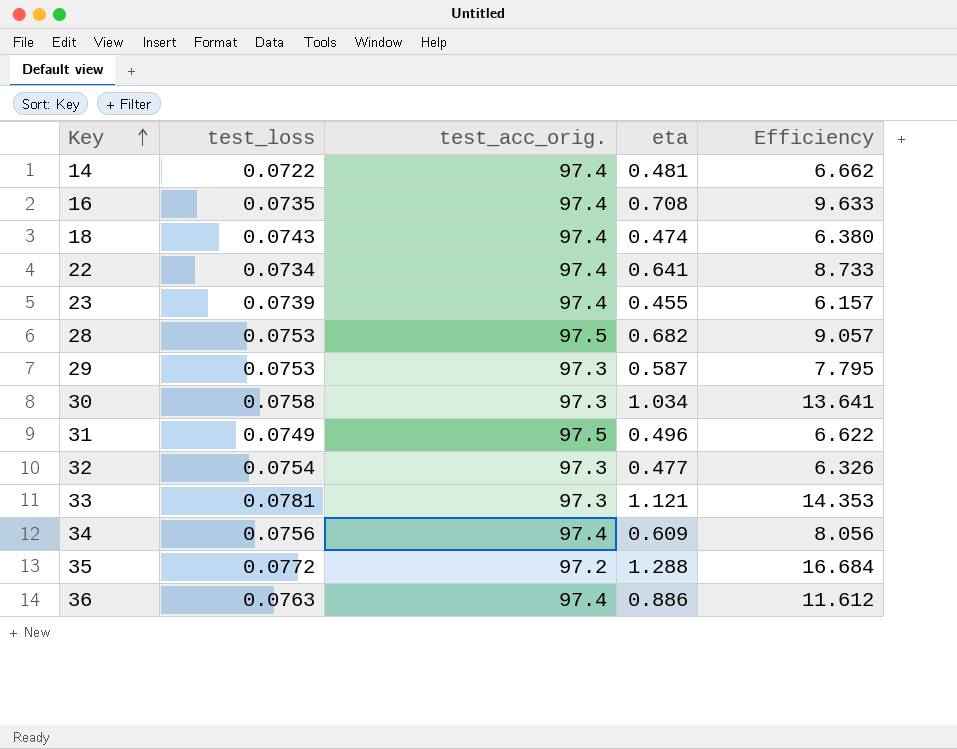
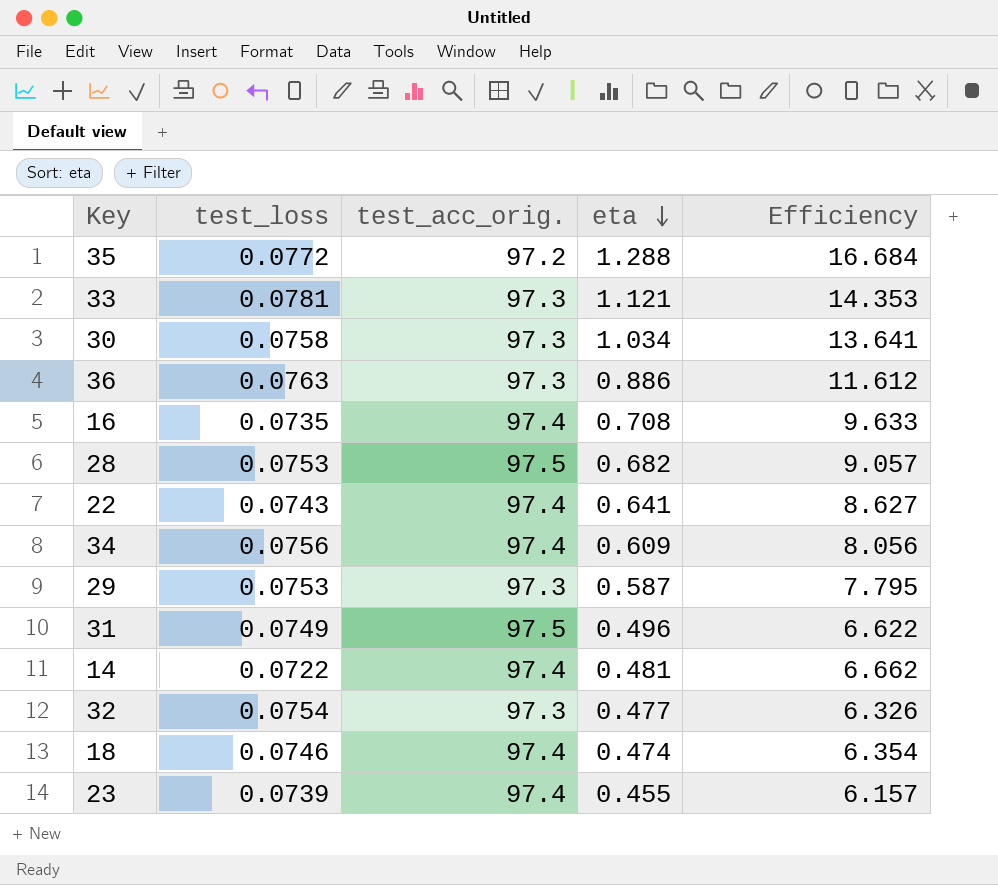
row order: Key ascending -> eta descending
36 | test_acc_orig.: 97.4 -> 97.3
22 | test_loss: 0.0734 -> 0.0743
22 | Efficiency: 8.733 -> 8.627
18 | test_loss: 0.0743 -> 0.0746
18 | Efficiency: 6.380 -> 6.354

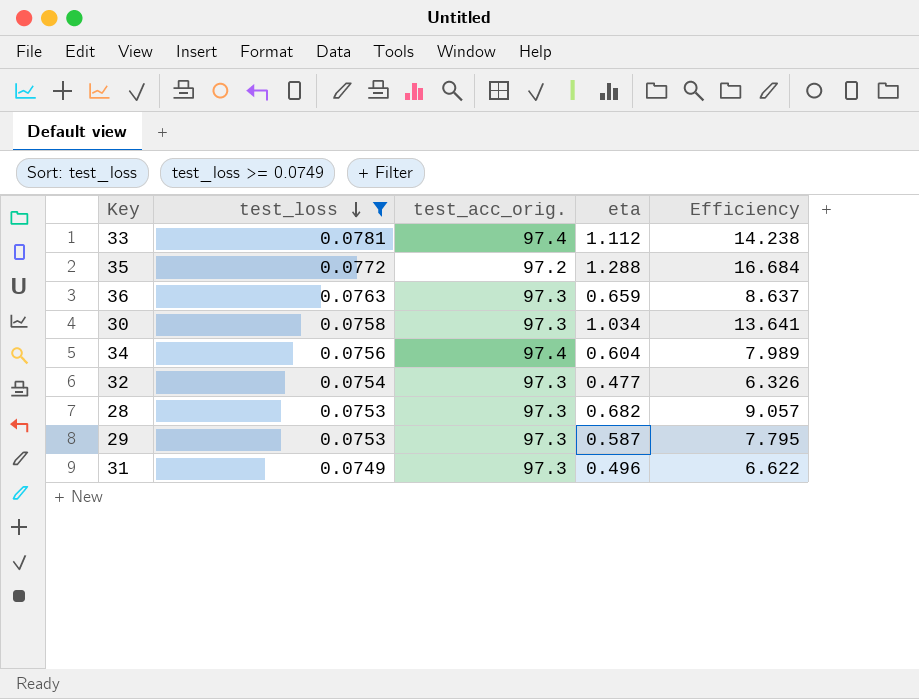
filter: none -> test_loss >= 0.0749
row order: eta descending -> test_loss descending
33 | test_acc_orig.: 97.3 -> 97.4
33 | eta: 1.121 -> 1.112
33 | Efficiency: 14.353 -> 14.238
36 | eta: 0.886 -> 0.659
36 | Efficiency: 11.612 -> 8.637
34 | eta: 0.609 -> 0.604
34 | Efficiency: 8.056 -> 7.989
28 | test_acc_orig.: 97.5 -> 97.3
31 | test_acc_orig.: 97.5 -> 97.3

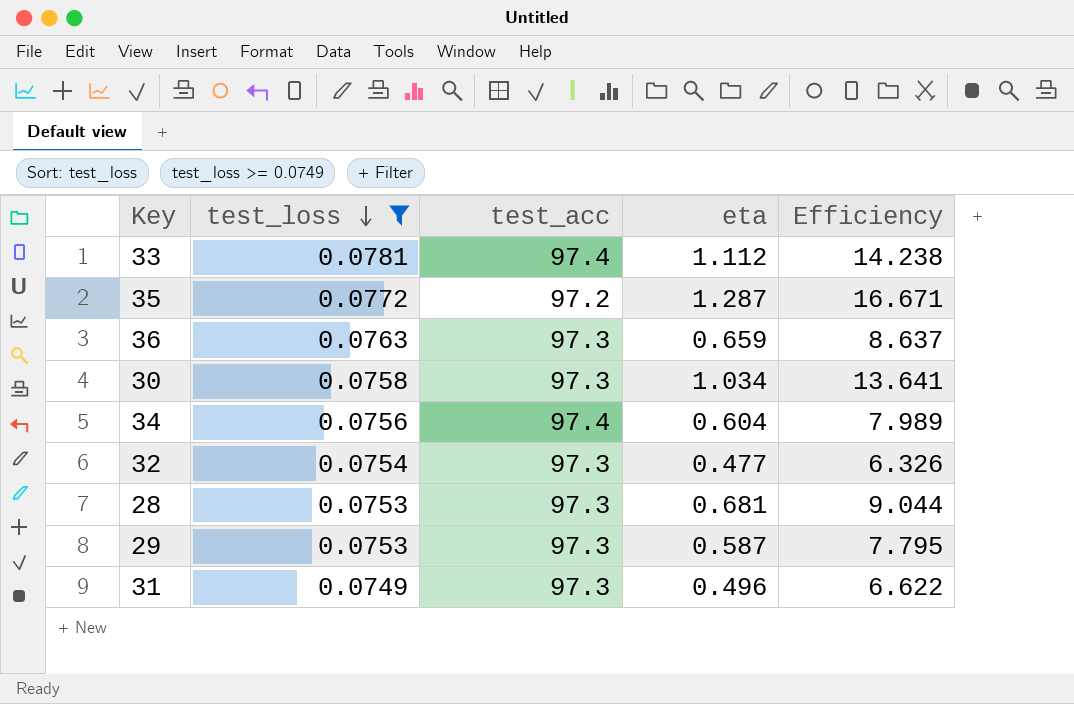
column name: test_acc_orig. -> test_acc
35 | eta: 1.288 -> 1.287
35 | Efficiency: 16.684 -> 16.671
28 | eta: 0.682 -> 0.681
28 | Efficiency: 9.057 -> 9.044

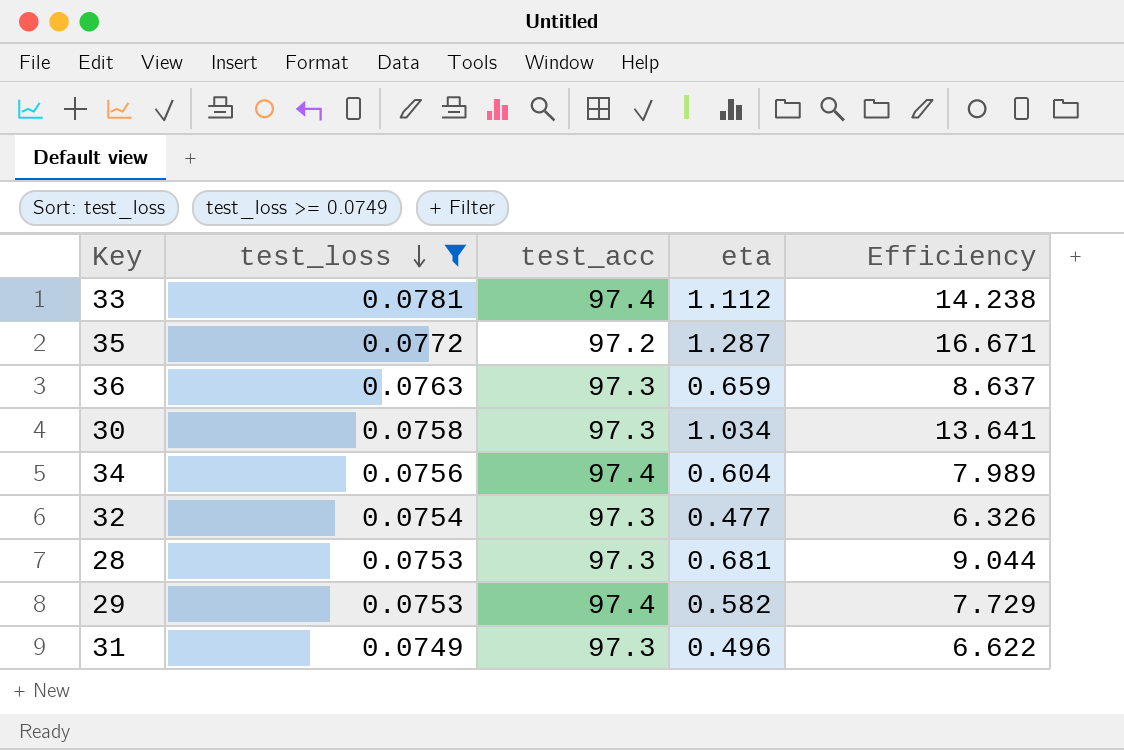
29 | test_acc: 97.3 -> 97.4
29 | eta: 0.587 -> 0.582
29 | Efficiency: 7.795 -> 7.729

